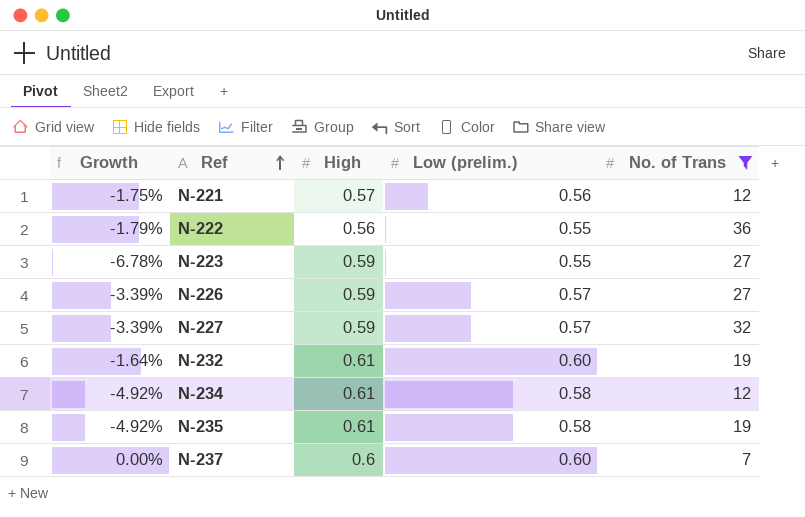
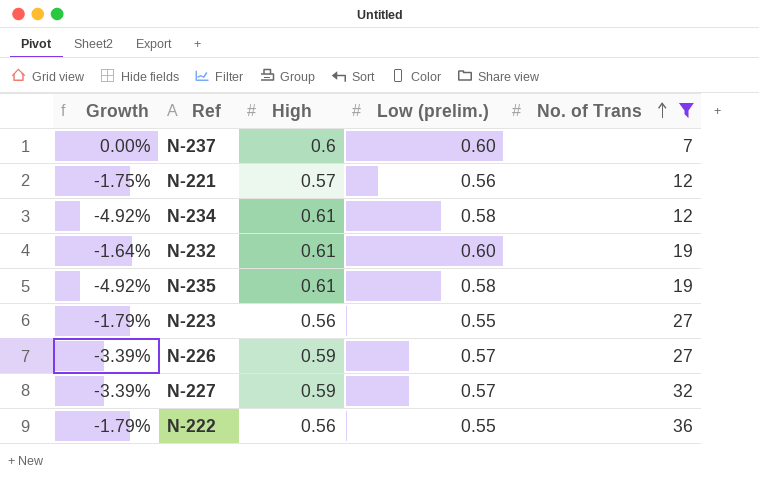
row order: Ref ascending -> No. of Trans ascending
N-223 | Growth: -6.78% -> -1.79%
N-223 | High: 0.59 -> 0.56

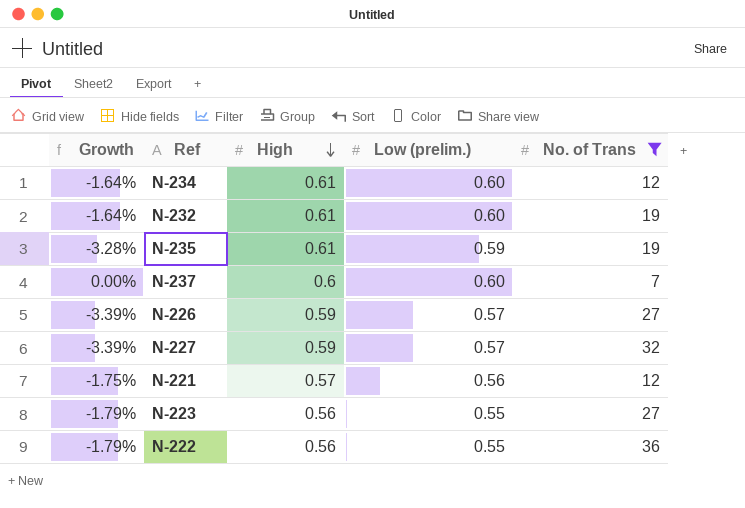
row order: No. of Trans ascending -> High descending
N-234 | Growth: -4.92% -> -1.64%
N-234 | Low (prelim.): 0.58 -> 0.60
N-235 | Growth: -4.92% -> -3.28%
N-235 | Low (prelim.): 0.58 -> 0.59

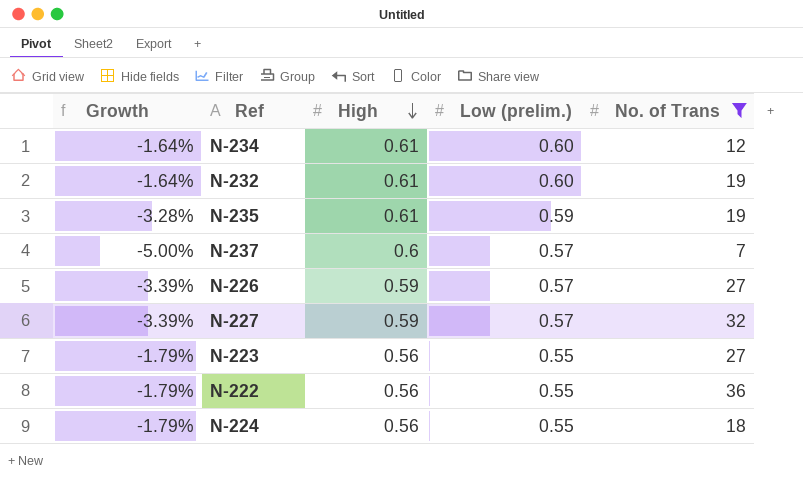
row N-221: -1.75% | 0.57 | 0.56 | 12 -> none
N-237 | Growth: 0.00% -> -5.00%
N-237 | Low (prelim.): 0.60 -> 0.57
row N-224: none -> -1.79% | 0.56 | 0.55 | 18

